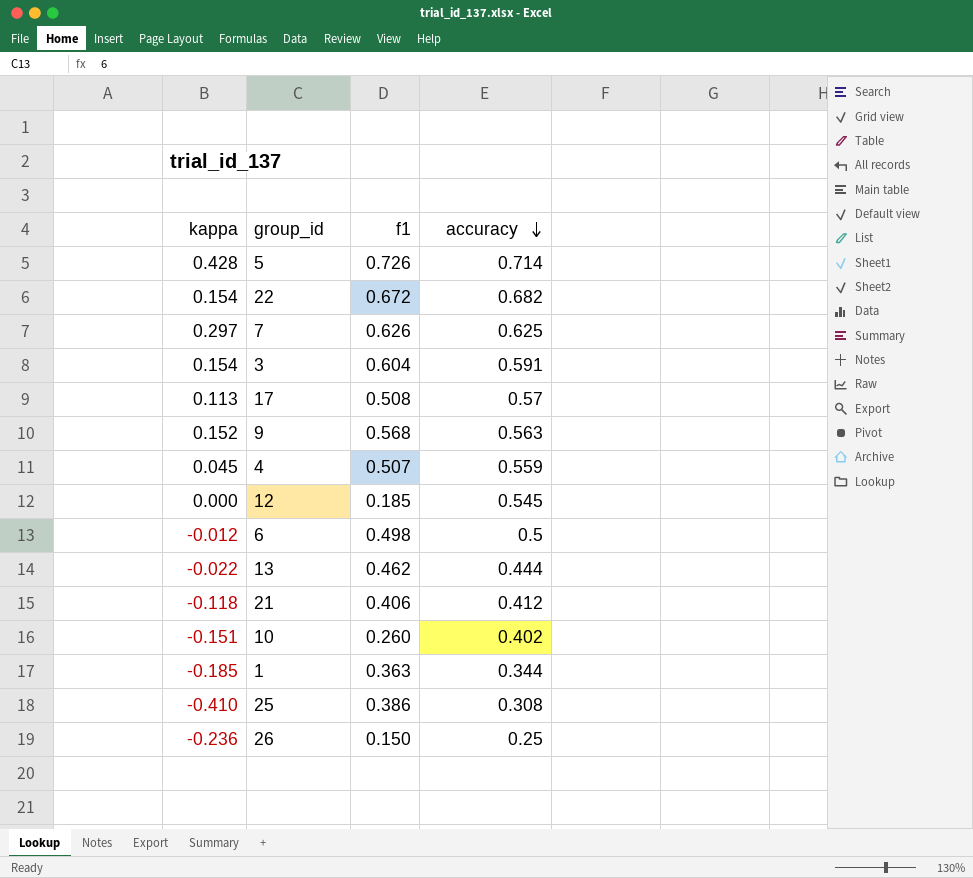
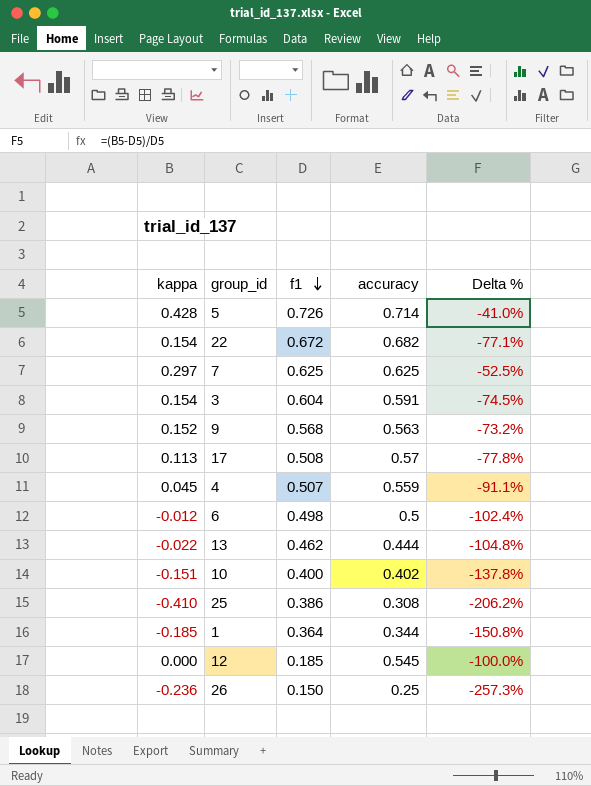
row order: accuracy descending -> f1 descending
column Delta % | formula: none -> ([kappa] - [f1]) / [f1]
row 21: -0.118 | 0.406 | 0.412 -> none
7 | f1: 0.626 -> 0.625
10 | f1: 0.260 -> 0.400
1 | f1: 0.363 -> 0.364

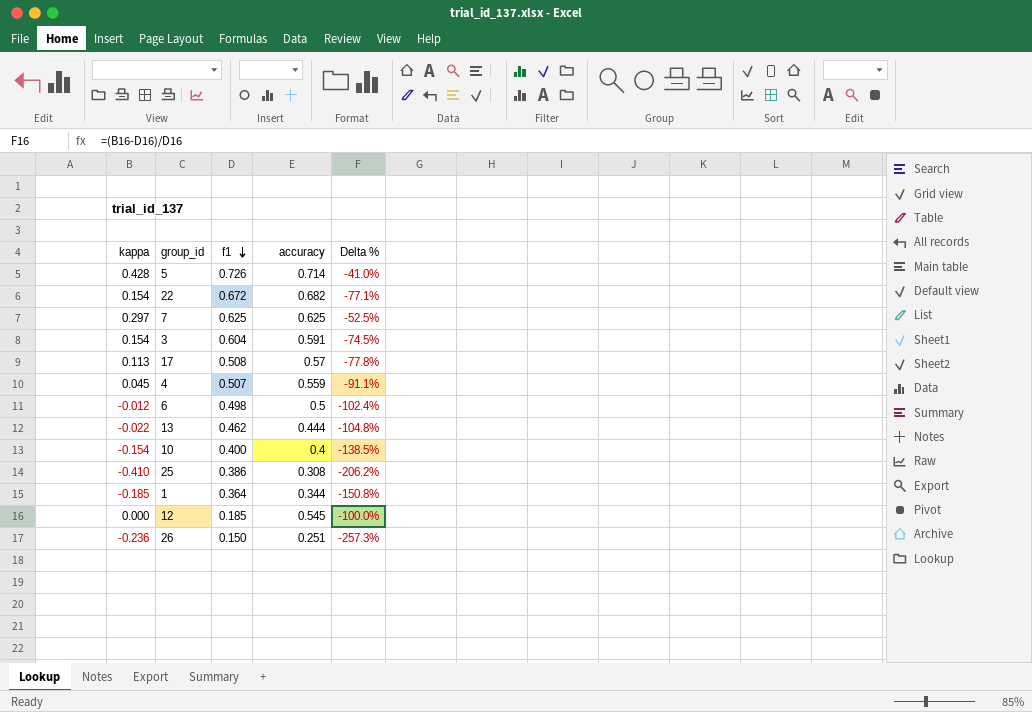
row 9: 0.152 | 0.568 | 0.563 | -73.2% -> none
10 | kappa: -0.151 -> -0.154
10 | accuracy: 0.402 -> 0.4
10 | Delta %: -137.8% -> -138.5%
26 | accuracy: 0.25 -> 0.251

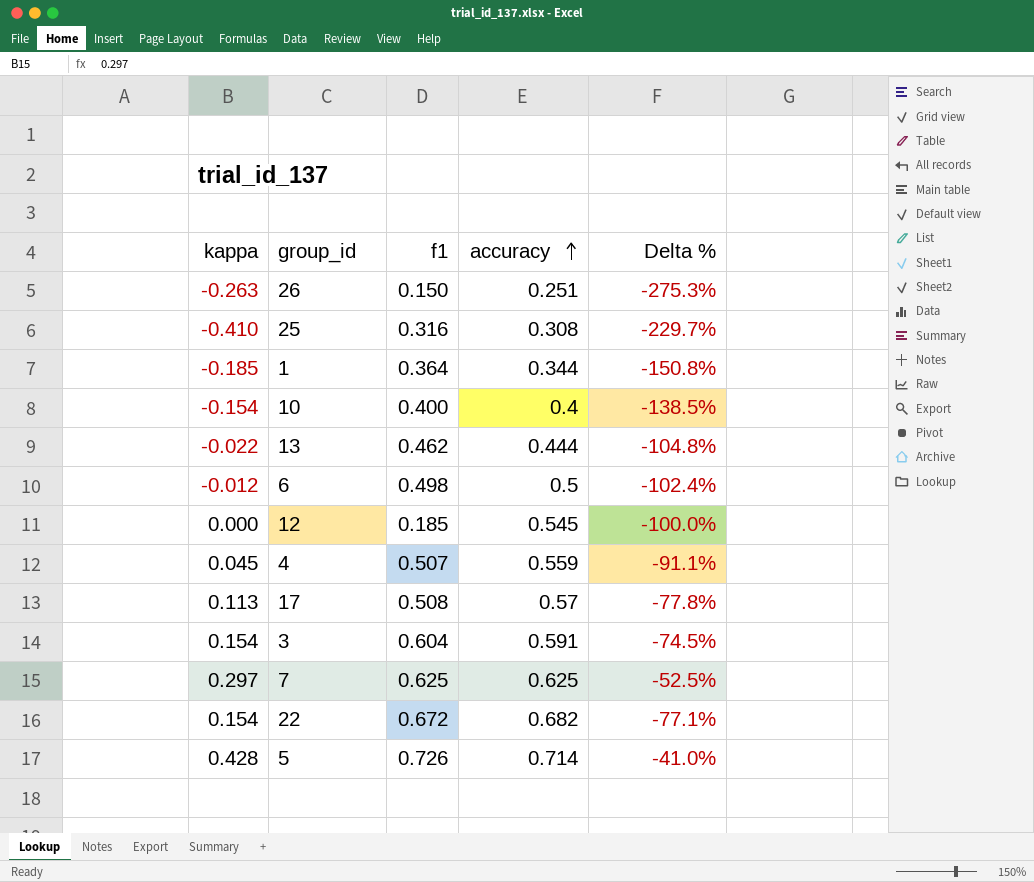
row order: f1 descending -> accuracy ascending
26 | kappa: -0.236 -> -0.263
26 | Delta %: -257.3% -> -275.3%
25 | f1: 0.386 -> 0.316
25 | Delta %: -206.2% -> -229.7%

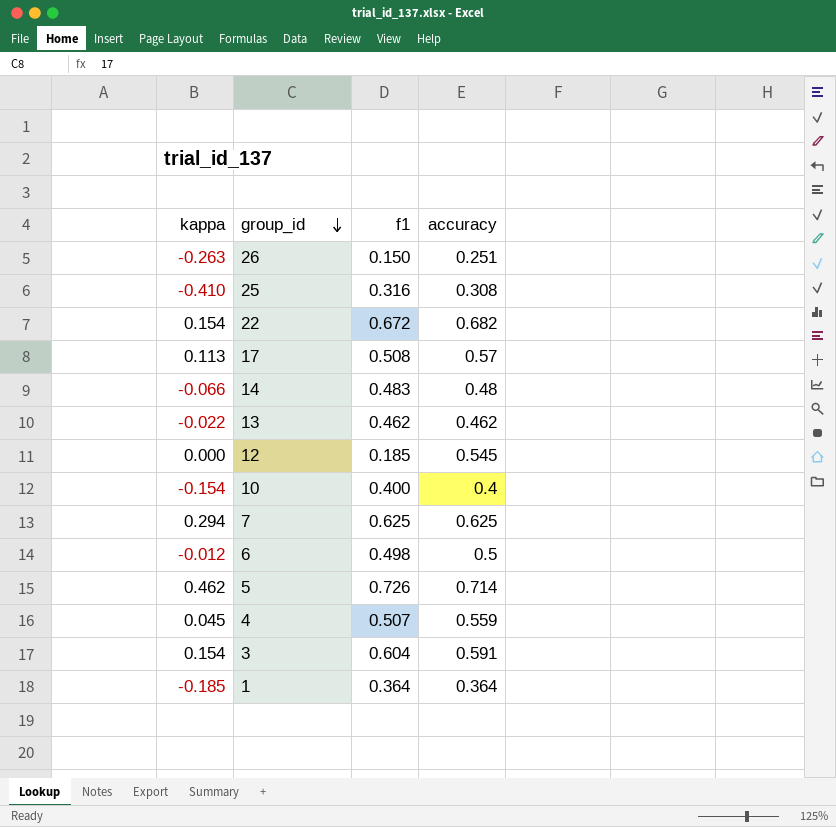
row order: accuracy ascending -> group_id descending
column Delta % | formula: ([kappa] - [f1]) / [f1] -> none
row 14: none -> -0.066 | 0.483 | 0.48
13 | accuracy: 0.444 -> 0.462
7 | kappa: 0.297 -> 0.294
5 | kappa: 0.428 -> 0.462
1 | accuracy: 0.344 -> 0.364

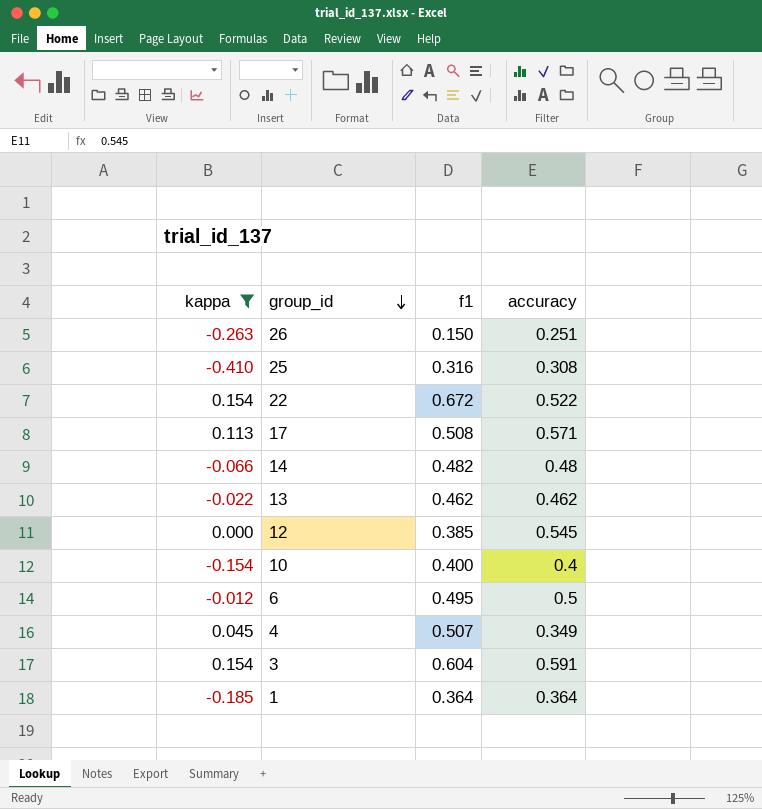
filter: none -> kappa <= 0.154
22 | accuracy: 0.682 -> 0.522
17 | accuracy: 0.57 -> 0.571
14 | f1: 0.483 -> 0.482
12 | f1: 0.185 -> 0.385
6 | f1: 0.498 -> 0.495
4 | accuracy: 0.559 -> 0.349

